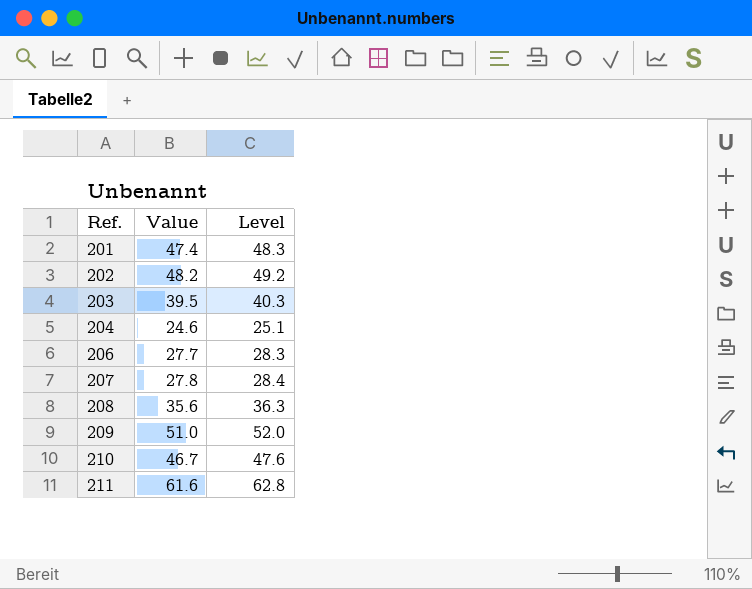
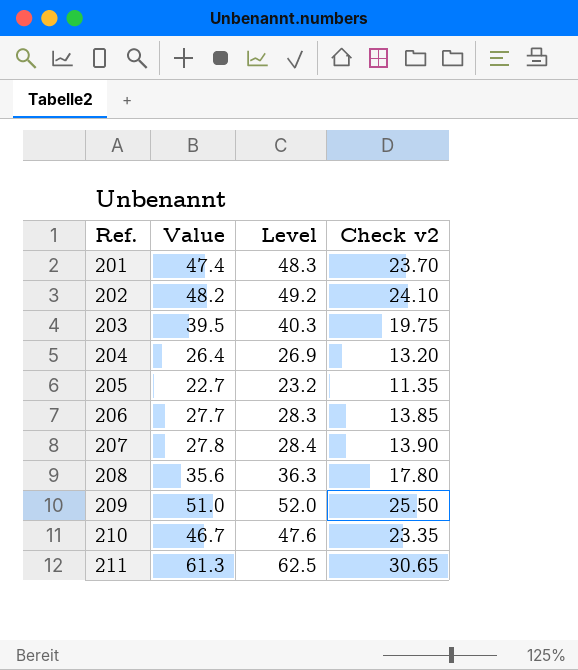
column Check v2 | formula: none -> [Value] * 0.5
204 | Value: 24.6 -> 26.4
204 | Level: 25.1 -> 26.9
row 205: none -> 22.7 | 23.2 | 11.35
211 | Value: 61.6 -> 61.3
211 | Level: 62.8 -> 62.5

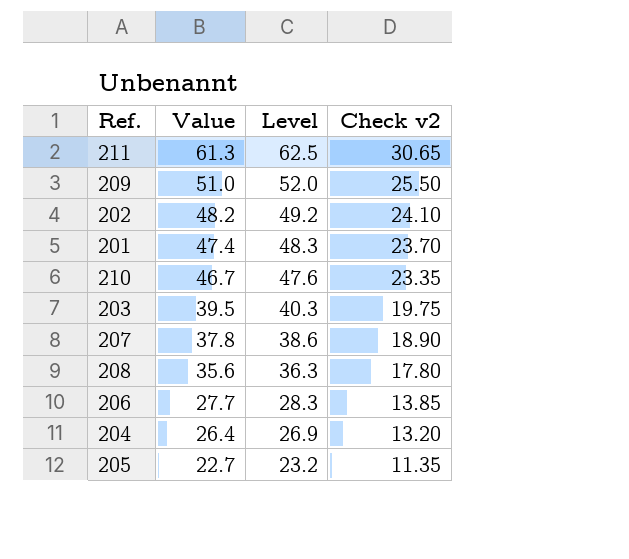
row order: Ref. ascending -> Value descending
207 | Value: 27.8 -> 37.8
207 | Level: 28.4 -> 38.6
207 | Check v2: 13.90 -> 18.90

